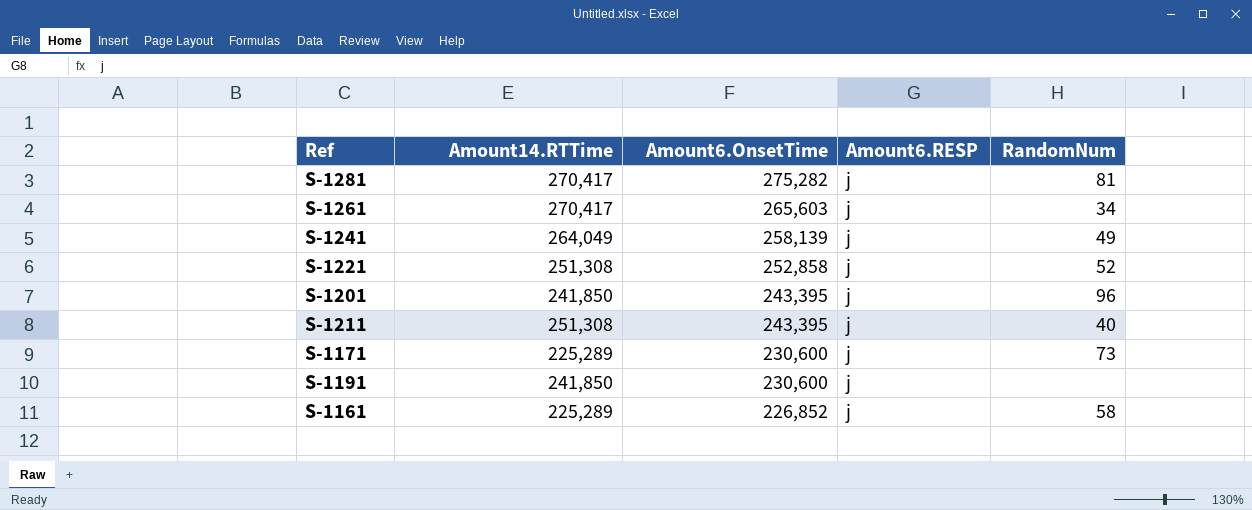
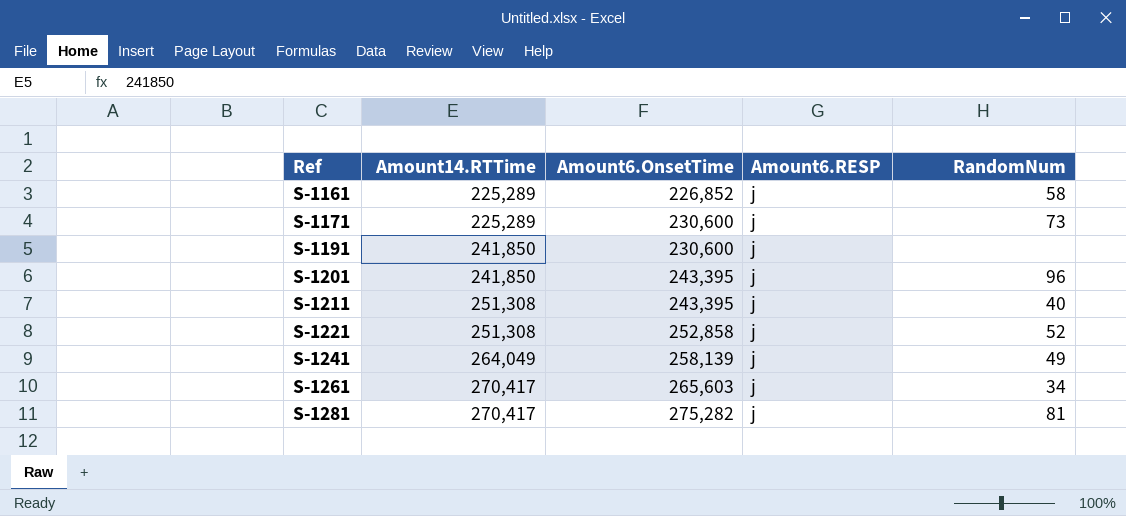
row order: Amount6.OnsetTime descending -> Ref ascending

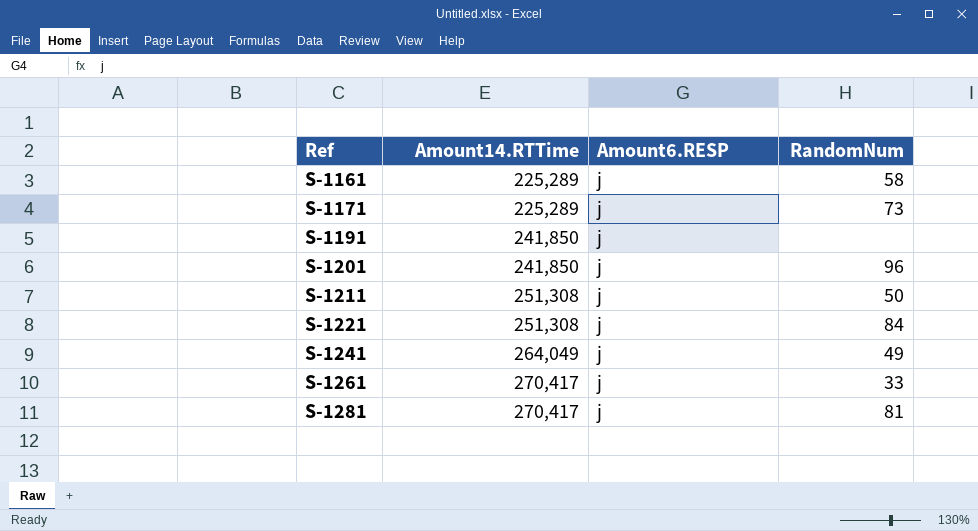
column Amount6.OnsetTime | position: 3 -> none
S-1211 | RandomNum: 40 -> 50
S-1221 | RandomNum: 52 -> 84
S-1261 | RandomNum: 34 -> 33

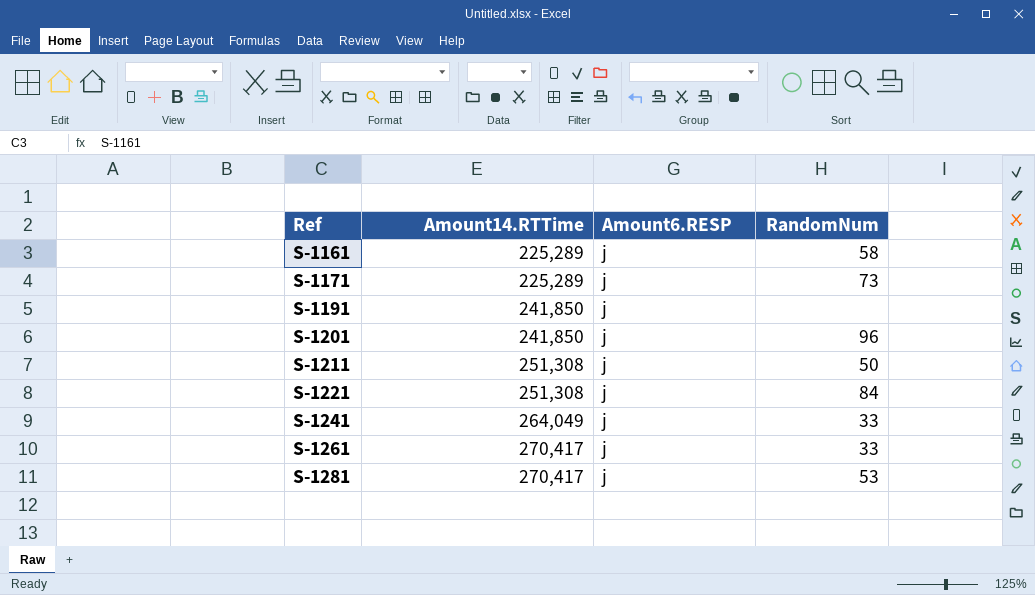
S-1241 | RandomNum: 49 -> 33
S-1281 | RandomNum: 81 -> 53

